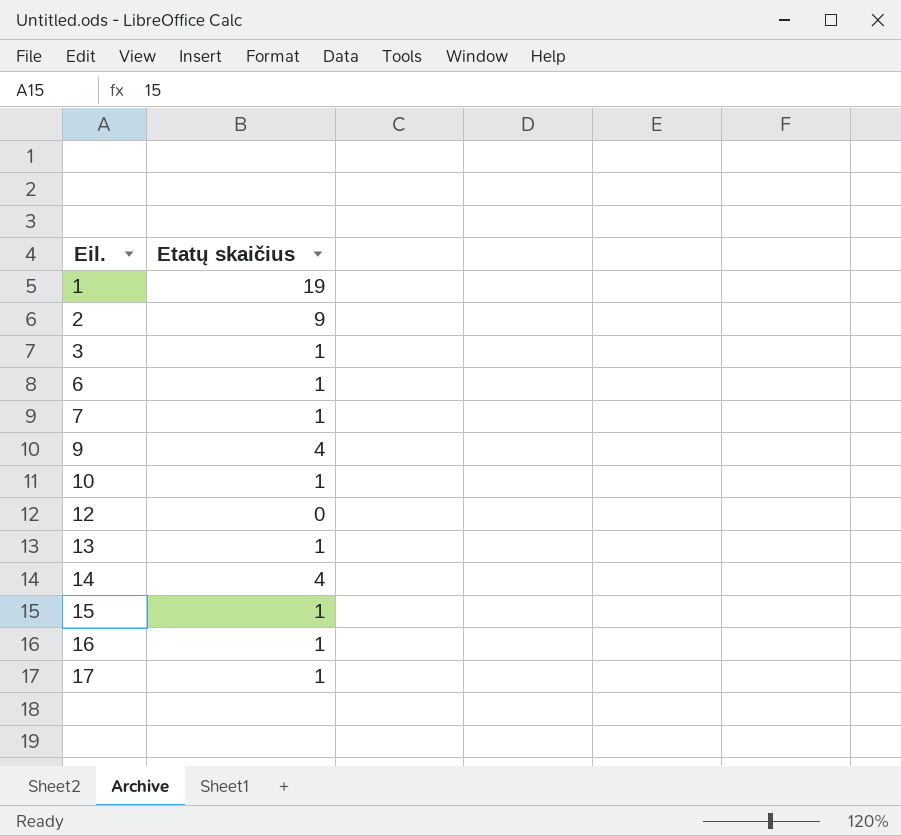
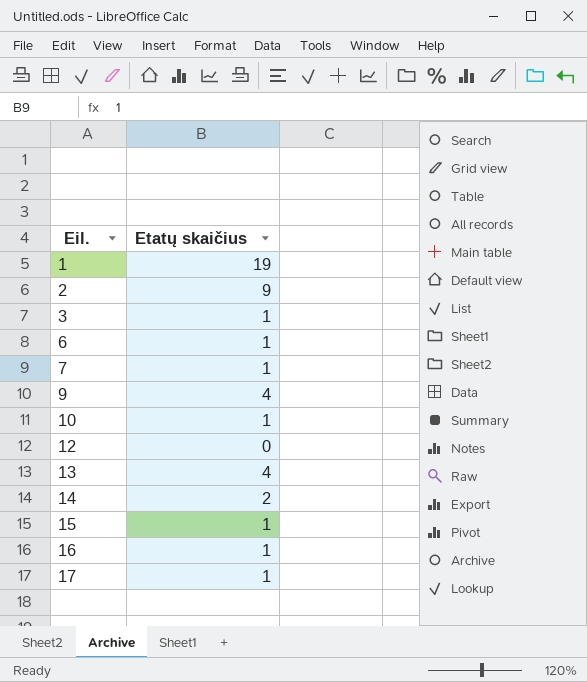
13 | Etatų skaičius: 1 -> 4
14 | Etatų skaičius: 4 -> 2

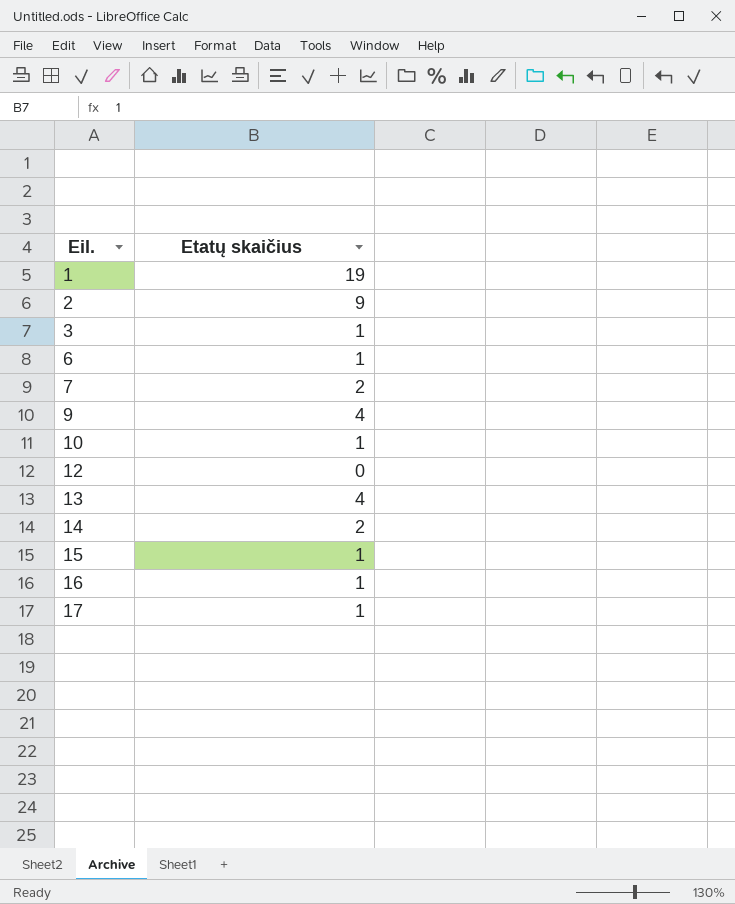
7 | Etatų skaičius: 1 -> 2

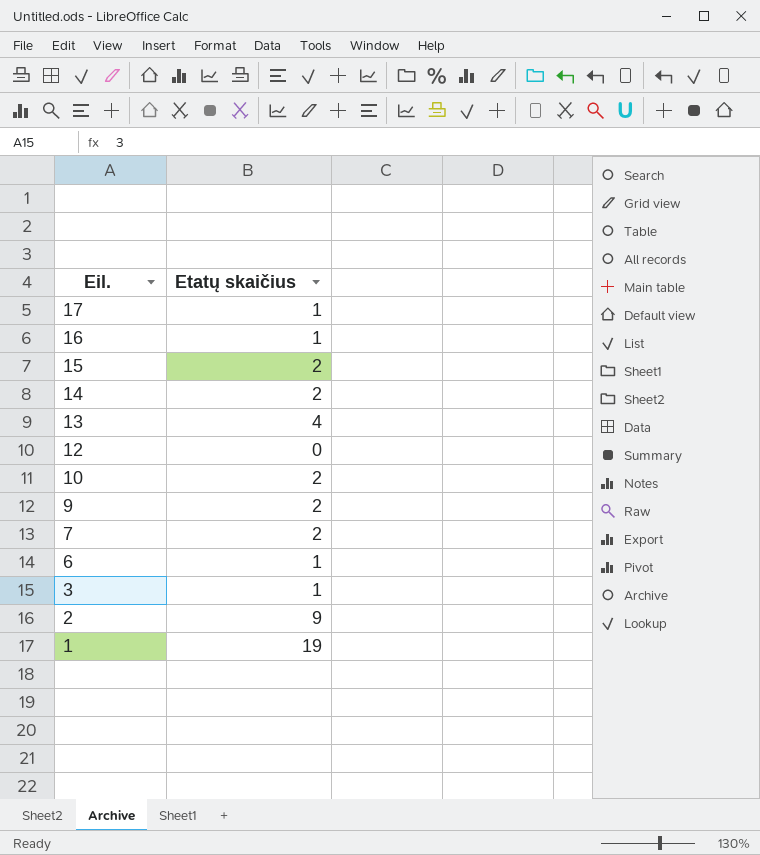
row order: Eil. ascending -> Eil. descending
15 | Etatų skaičius: 1 -> 2
10 | Etatų skaičius: 1 -> 2
9 | Etatų skaičius: 4 -> 2

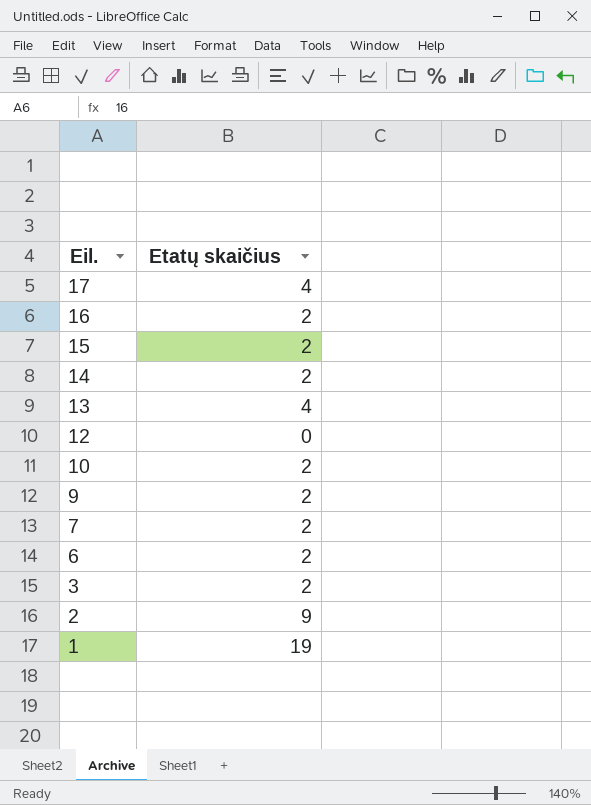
17 | Etatų skaičius: 1 -> 4
16 | Etatų skaičius: 1 -> 2
6 | Etatų skaičius: 1 -> 2
3 | Etatų skaičius: 1 -> 2

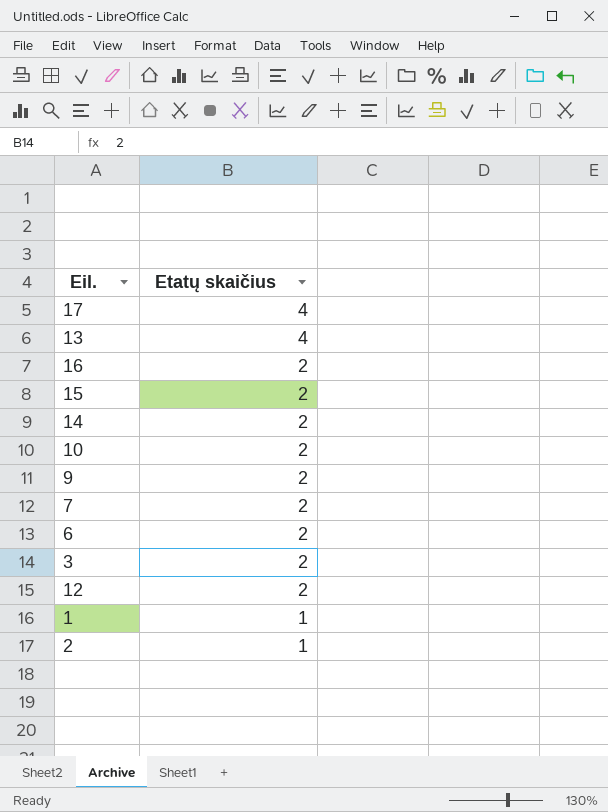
row order: Eil. descending -> Etatų skaičius descending
12 | Etatų skaičius: 0 -> 2
1 | Etatų skaičius: 19 -> 1
2 | Etatų skaičius: 9 -> 1

